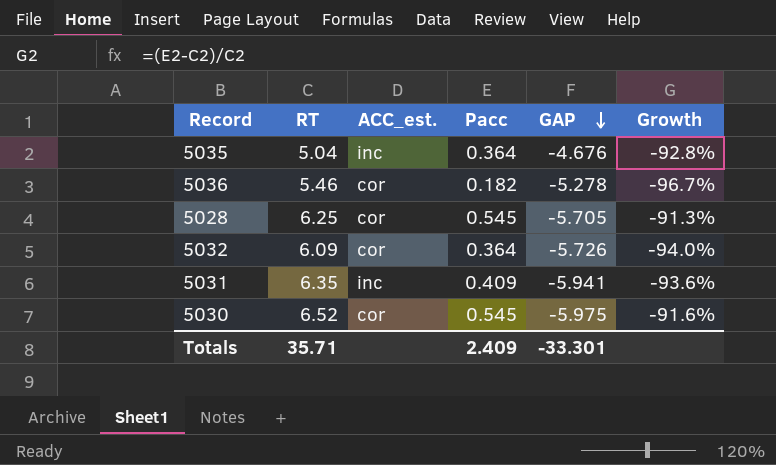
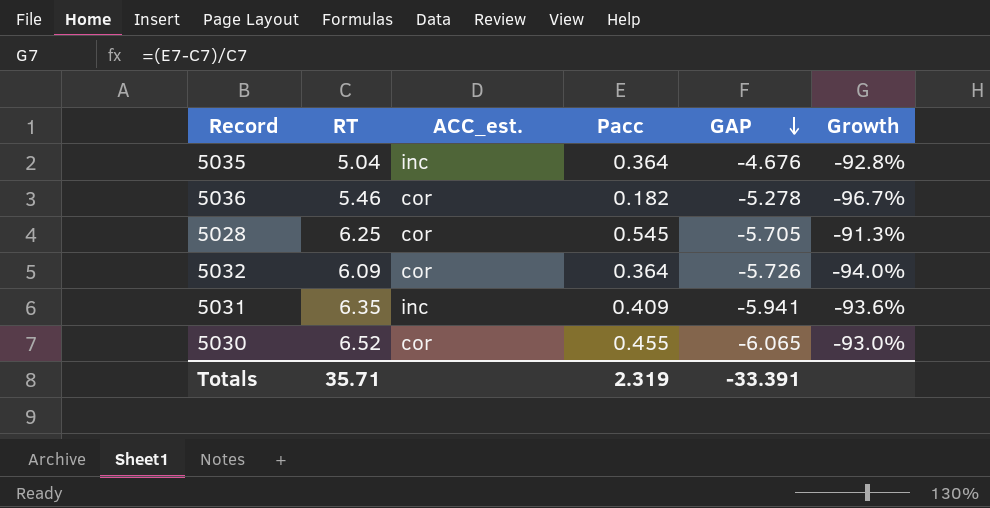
5030 | Pacc: 0.545 -> 0.455
5030 | GAP: -5.975 -> -6.065
5030 | Growth: -91.6% -> -93.0%
Totals | Pacc: 2.409 -> 2.319
Totals | GAP: -33.301 -> -33.391

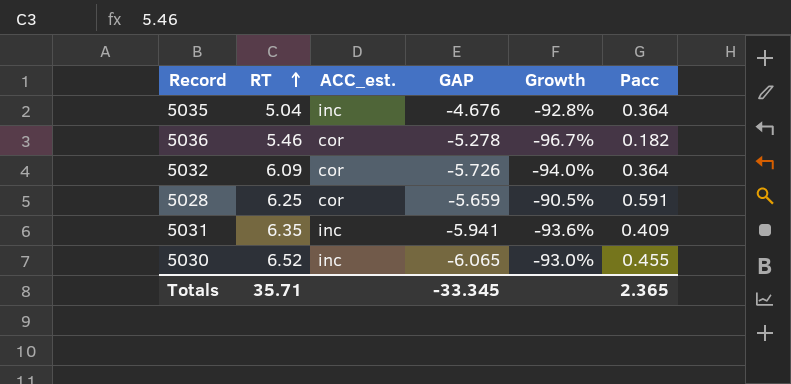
row order: GAP descending -> RT ascending
column Pacc | position: 4 -> 6
5028 | GAP: -5.705 -> -5.659
5028 | Growth: -91.3% -> -90.5%
5028 | Pacc: 0.545 -> 0.591
5030 | ACC_est.: cor -> inc
Totals | GAP: -33.391 -> -33.345
Totals | Pacc: 2.319 -> 2.365

